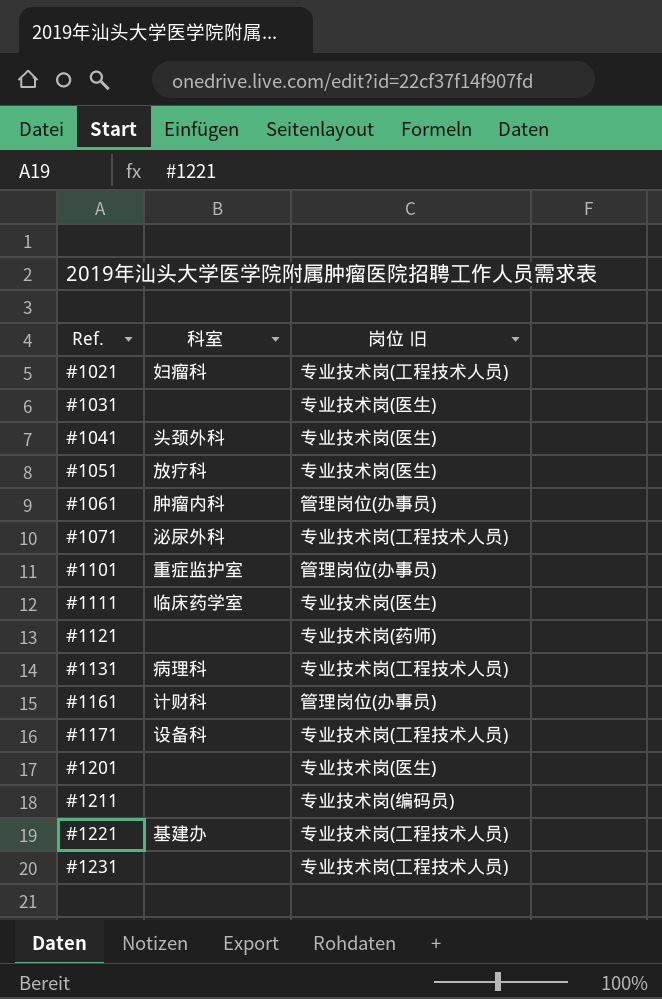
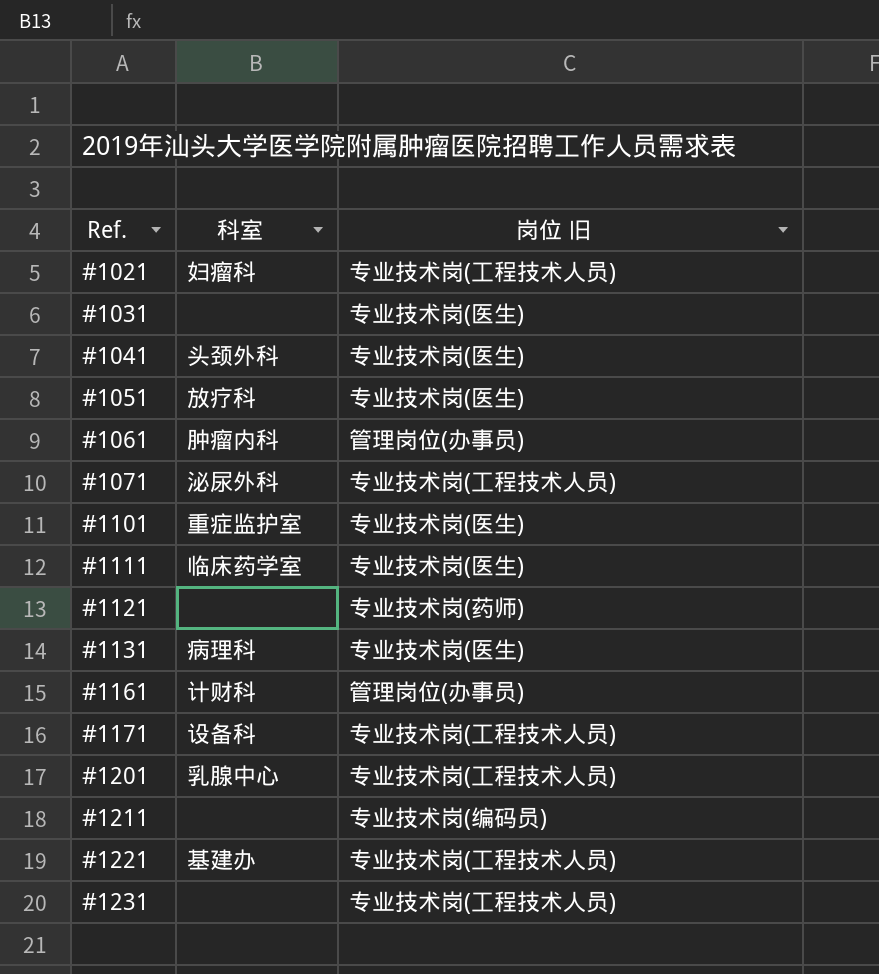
#1101 | 岗位 旧: 管理岗位(办事员) -> 专业技术岗(医生)
#1131 | 岗位 旧: 专业技术岗(工程技术人员) -> 专业技术岗(医生)
#1201 | 科室: none -> 乳腺中心
#1201 | 岗位 旧: 专业技术岗(医生) -> 专业技术岗(工程技术人员)

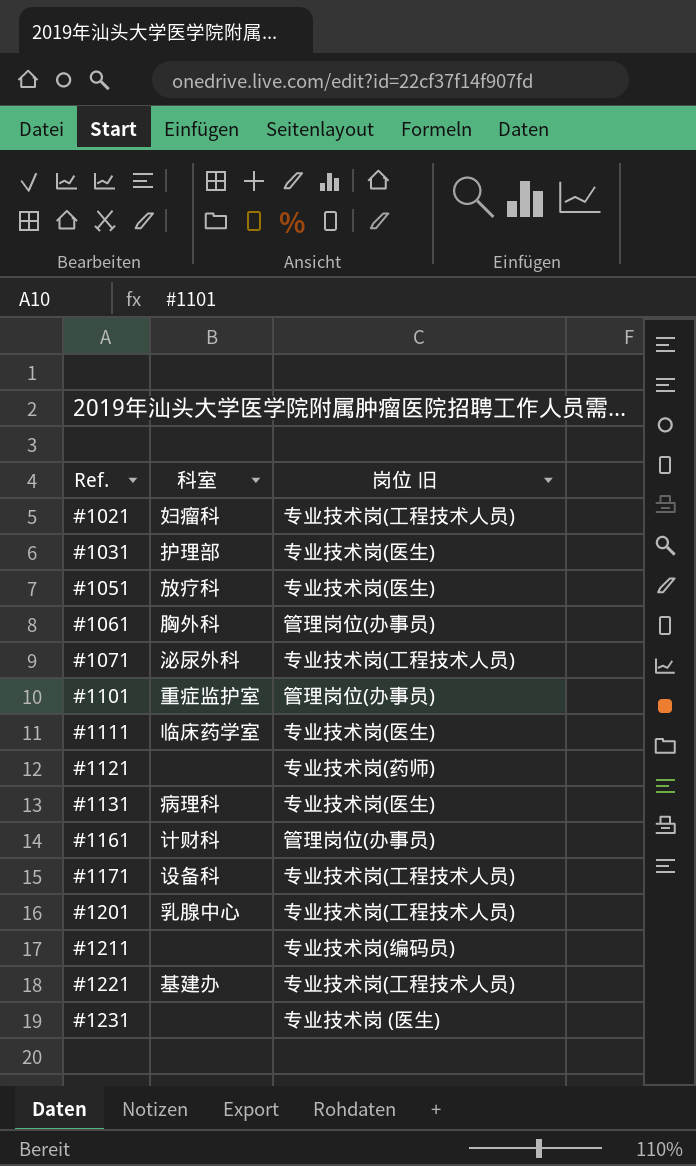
row #1041: 头颈外科 | 专业技术岗(医生) -> none
#1031 | 科室: none -> 护理部
#1061 | 科室: 肿瘤内科 -> 胸外科
#1101 | 岗位 旧: 专业技术岗(医生) -> 管理岗位(办事员)
#1231 | 岗位 旧: 专业技术岗(工程技术人员) -> 专业技术岗 (医生)

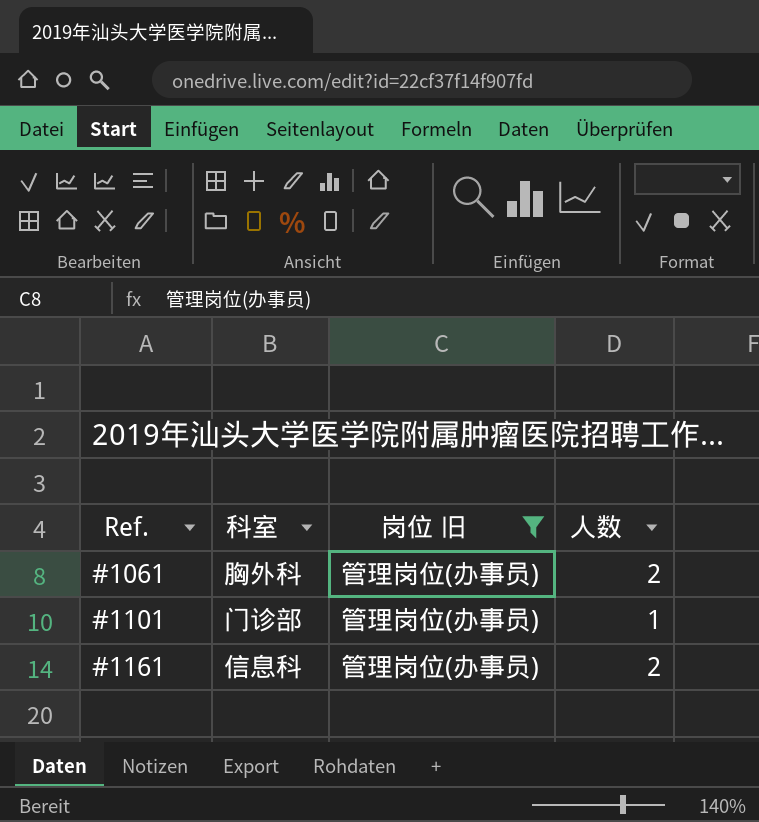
filter: none -> 岗位 旧 = 管理岗位(办事员)
column 人数 | position: none -> 4
#1101 | 科室: 重症监护室 -> 门诊部
#1161 | 科室: 计财科 -> 信息科

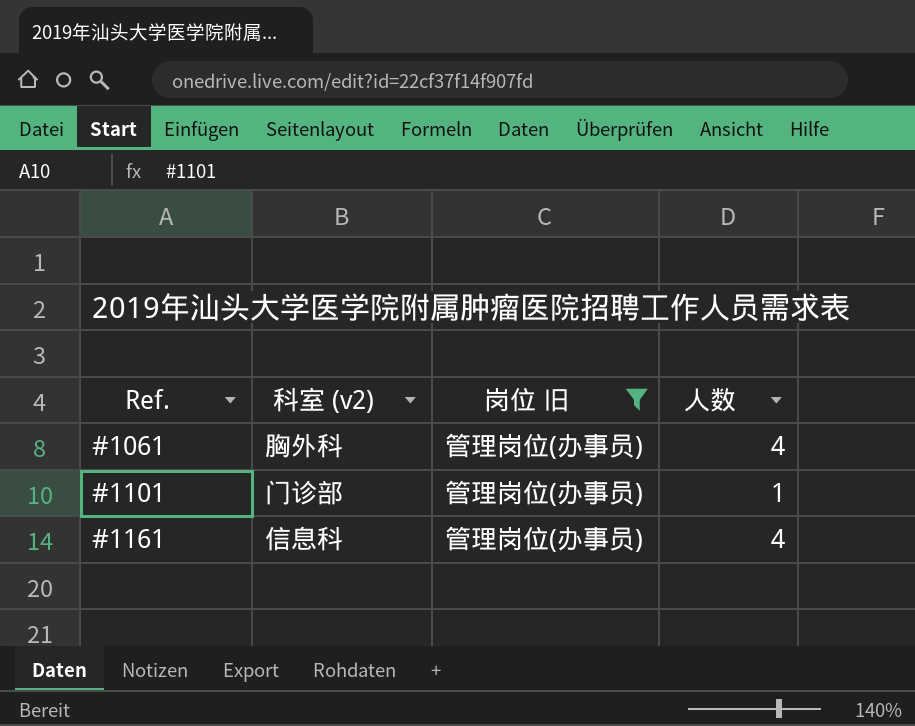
column name: 科室 -> 科室 (v2)
#1061 | 人数: 2 -> 4
#1161 | 人数: 2 -> 4

